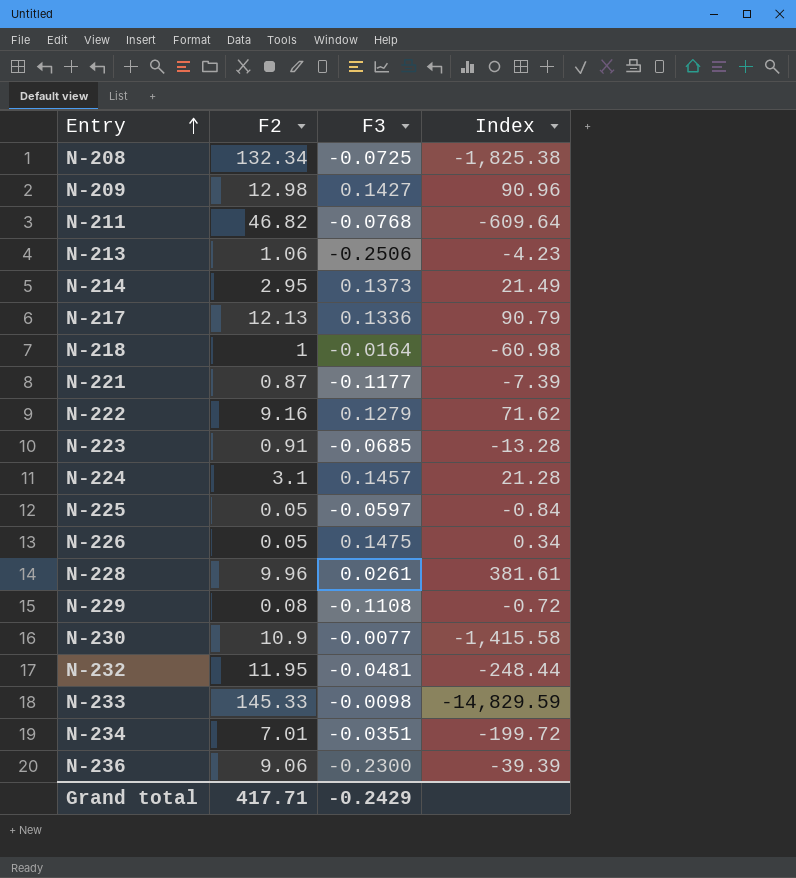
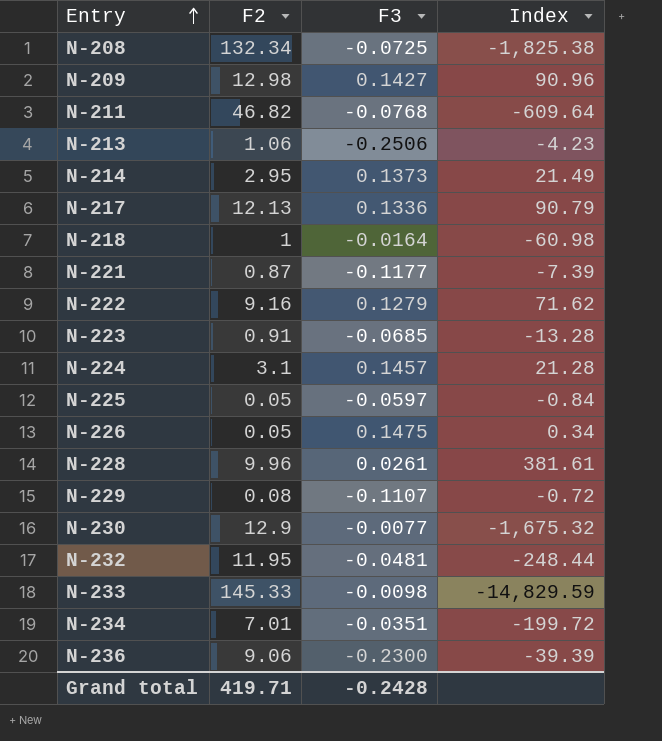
N-229 | F3: -0.1108 -> -0.1107
N-230 | F2: 10.9 -> 12.9
N-230 | Index: -1,415.58 -> -1,675.32
Grand total | F2: 417.71 -> 419.71
Grand total | F3: -0.2429 -> -0.2428

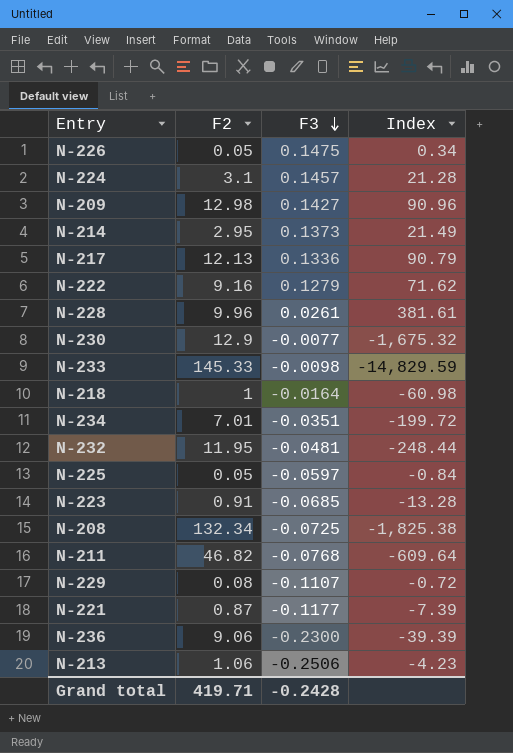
row order: Entry ascending -> F3 descending

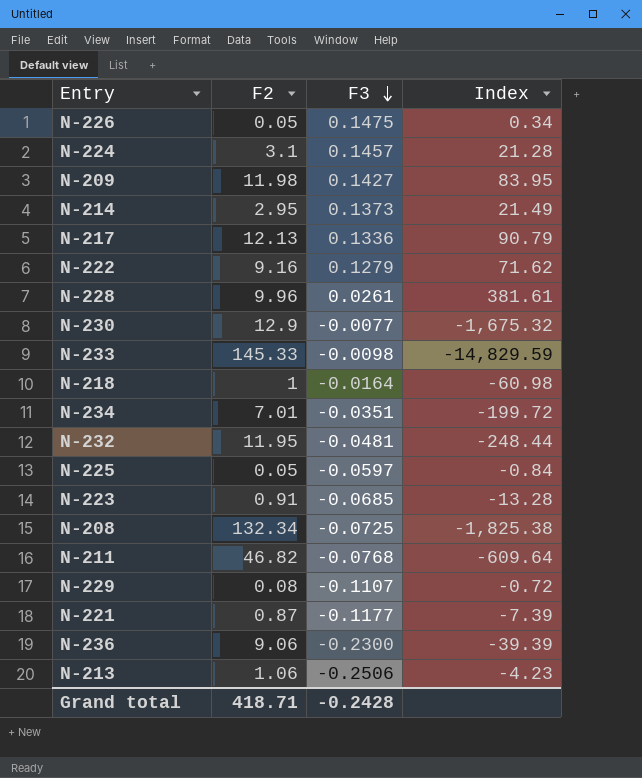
N-209 | F2: 12.98 -> 11.98
N-209 | Index: 90.96 -> 83.95
Grand total | F2: 419.71 -> 418.71

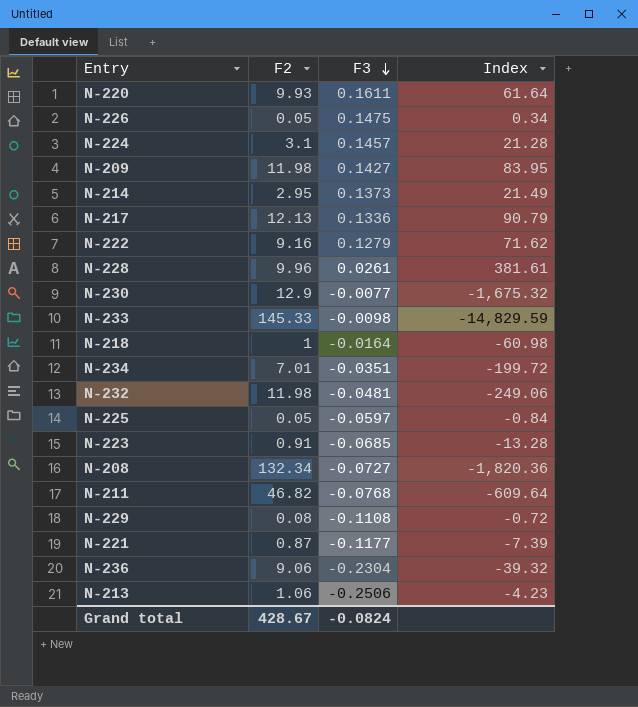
row N-220: none -> 9.93 | 0.1611 | 61.64
N-232 | F2: 11.95 -> 11.98
N-232 | Index: -248.44 -> -249.06
N-208 | F3: -0.0725 -> -0.0727
N-208 | Index: -1,825.38 -> -1,820.36
N-229 | F3: -0.1107 -> -0.1108
N-236 | F3: -0.2300 -> -0.2304
N-236 | Index: -39.39 -> -39.32
Grand total | F2: 418.71 -> 428.67
Grand total | F3: -0.2428 -> -0.0824

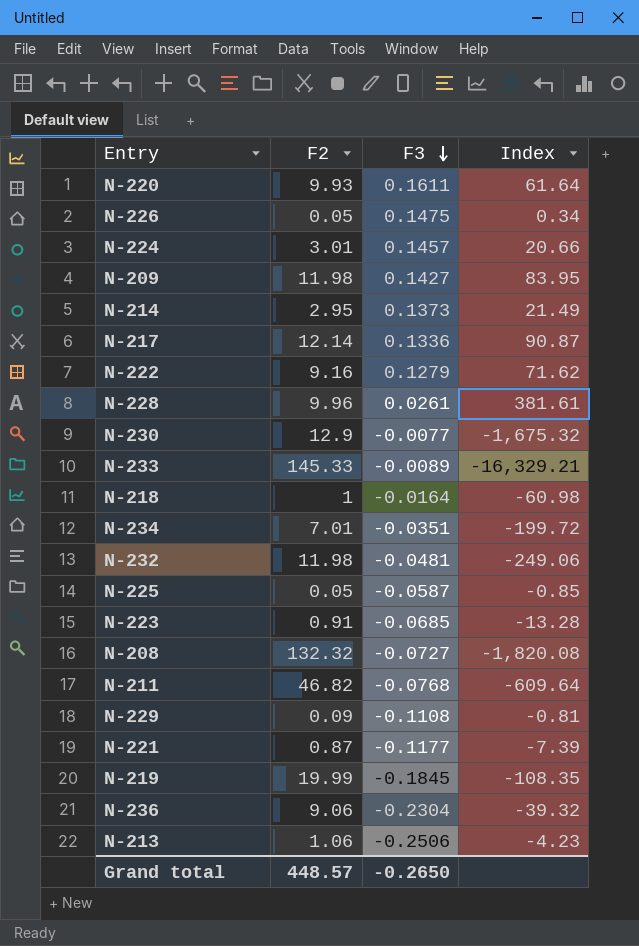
N-224 | F2: 3.1 -> 3.01
N-224 | Index: 21.28 -> 20.66
N-217 | F2: 12.13 -> 12.14
N-217 | Index: 90.79 -> 90.87
N-233 | F3: -0.0098 -> -0.0089
N-233 | Index: -14,829.59 -> -16,329.21
N-225 | F3: -0.0597 -> -0.0587
N-225 | Index: -0.84 -> -0.85
N-208 | F2: 132.34 -> 132.32
N-208 | Index: -1,820.36 -> -1,820.08
N-229 | F2: 0.08 -> 0.09
N-229 | Index: -0.72 -> -0.81
row N-219: none -> 19.99 | -0.1845 | -108.35
Grand total | F2: 428.67 -> 448.57
Grand total | F3: -0.0824 -> -0.2650

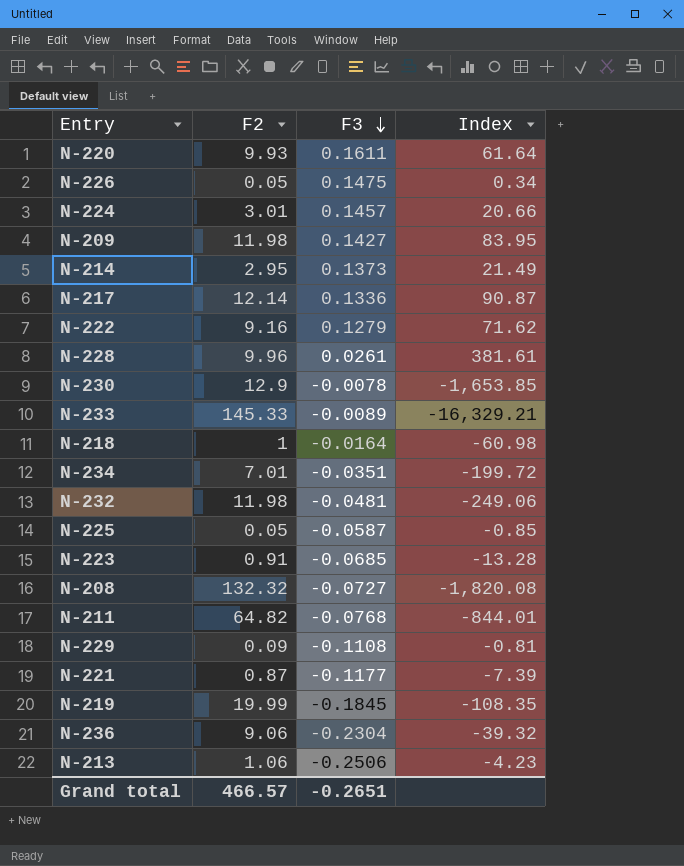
N-230 | F3: -0.0077 -> -0.0078
N-230 | Index: -1,675.32 -> -1,653.85
N-211 | F2: 46.82 -> 64.82
N-211 | Index: -609.64 -> -844.01
Grand total | F2: 448.57 -> 466.57
Grand total | F3: -0.2650 -> -0.2651

